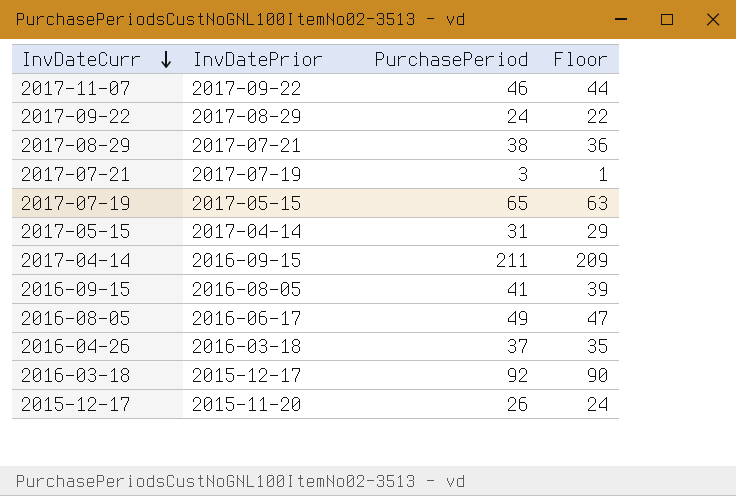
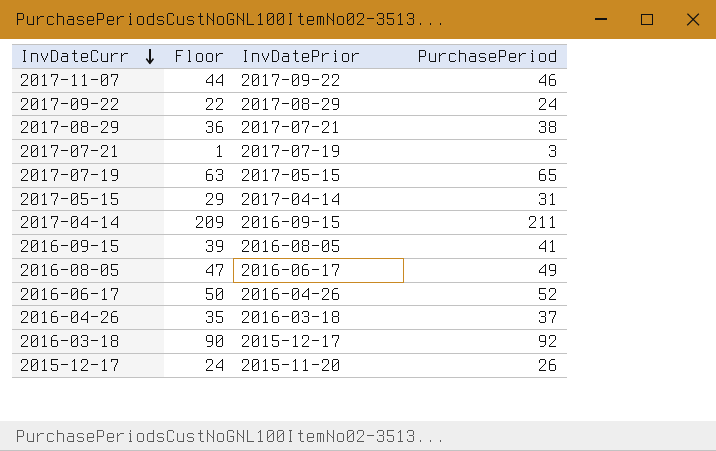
column Floor | position: 4 -> 2
row 2016-06-17: none -> 50 | 2016-04-26 | 52

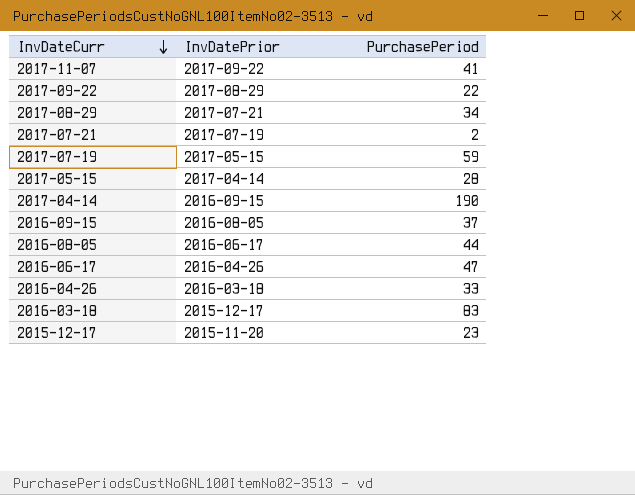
column Floor | formula: [PurchasePeriod] - 2 -> none
2017-11-07 | PurchasePeriod: 46 -> 41
2017-09-22 | PurchasePeriod: 24 -> 22
2017-08-29 | PurchasePeriod: 38 -> 34
2017-07-21 | PurchasePeriod: 3 -> 2
2017-07-19 | PurchasePeriod: 65 -> 59
2017-05-15 | PurchasePeriod: 31 -> 28
2017-04-14 | PurchasePeriod: 211 -> 190
2016-09-15 | PurchasePeriod: 41 -> 37
2016-08-05 | PurchasePeriod: 49 -> 44
2016-06-17 | PurchasePeriod: 52 -> 47
2016-04-26 | PurchasePeriod: 37 -> 33
2016-03-18 | PurchasePeriod: 92 -> 83
2015-12-17 | PurchasePeriod: 26 -> 23

